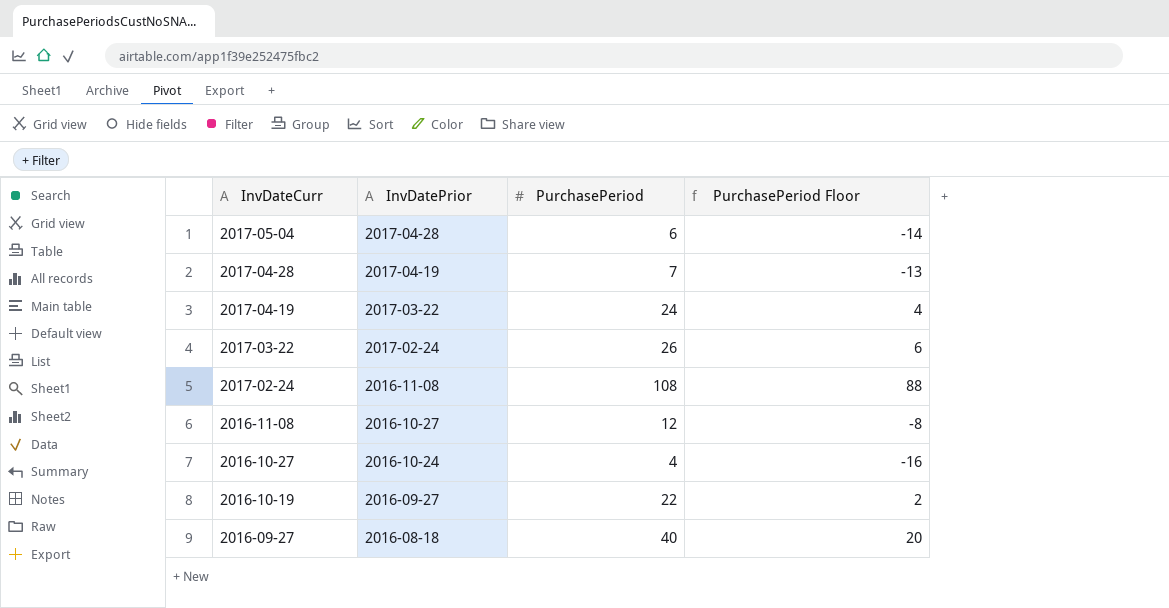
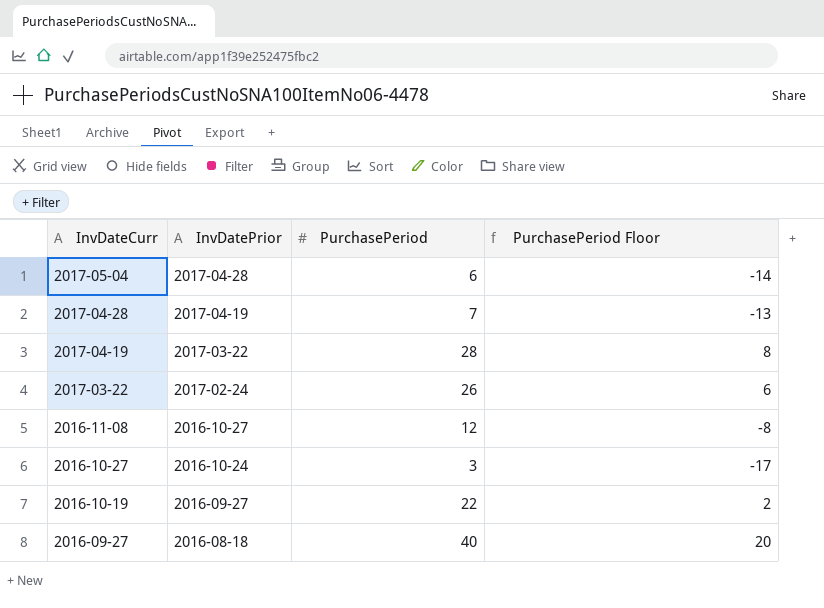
row 2017-02-24: 2016-11-08 | 108 | 88 -> none
2017-04-19 | PurchasePeriod: 24 -> 28
2017-04-19 | PurchasePeriod Floor: 4 -> 8
2016-10-27 | PurchasePeriod: 4 -> 3
2016-10-27 | PurchasePeriod Floor: -16 -> -17

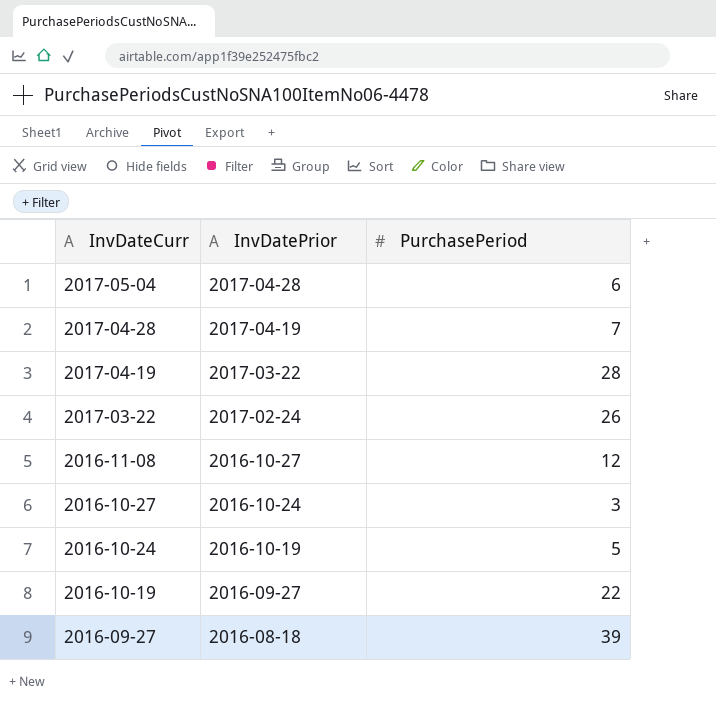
column PurchasePeriod Floor | formula: [PurchasePeriod] - 20 -> none
row 2016-10-24: none -> 2016-10-19 | 5
2016-09-27 | PurchasePeriod: 40 -> 39

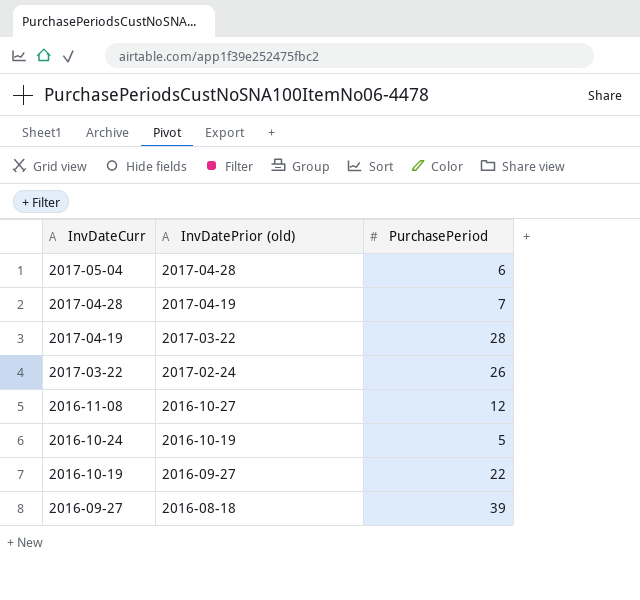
column name: InvDatePrior -> InvDatePrior (old)
row 2016-10-27: 2016-10-24 | 3 -> none

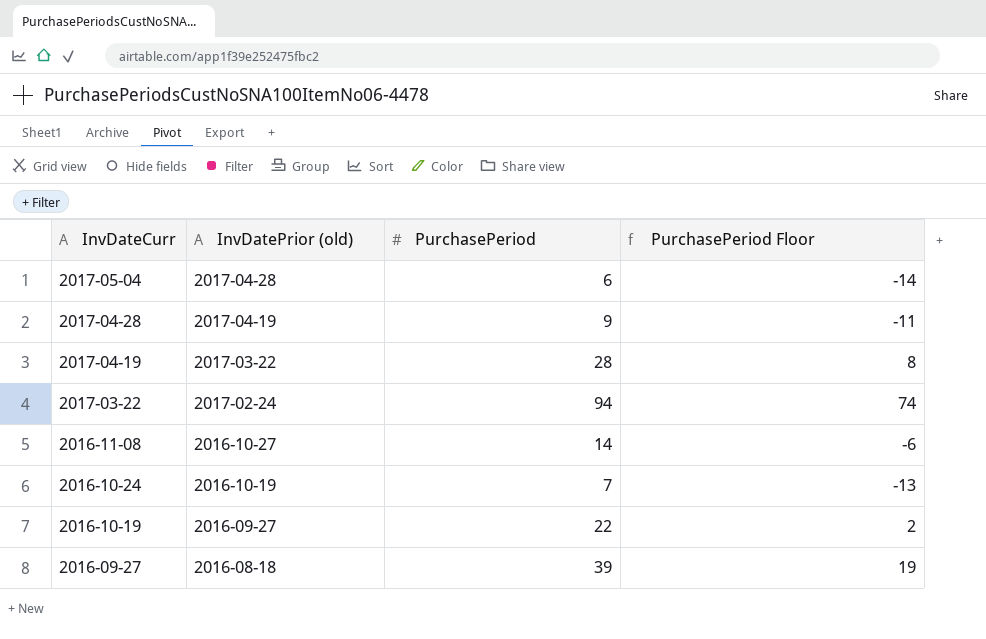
column PurchasePeriod Floor | formula: none -> [PurchasePeriod] - 20
2017-04-28 | PurchasePeriod: 7 -> 9
2017-03-22 | PurchasePeriod: 26 -> 94
2016-11-08 | PurchasePeriod: 12 -> 14
2016-10-24 | PurchasePeriod: 5 -> 7

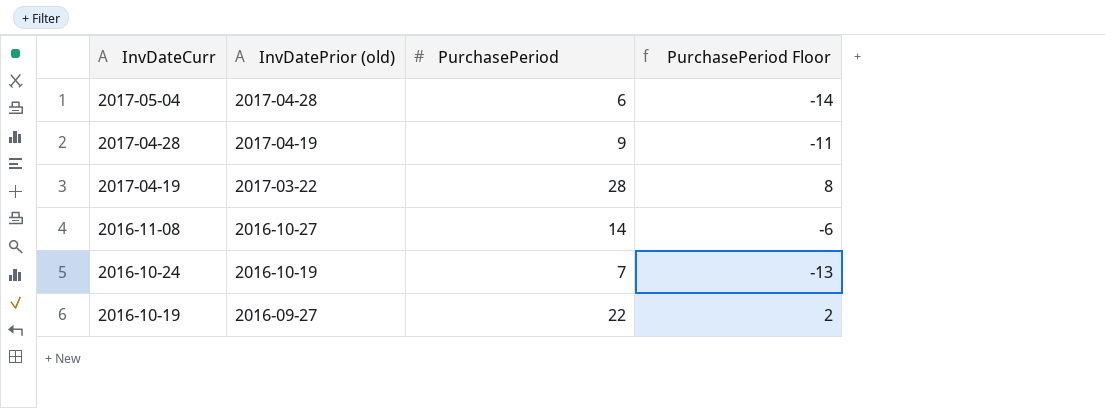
row 2017-03-22: 2017-02-24 | 94 | 74 -> none
row 2016-09-27: 2016-08-18 | 39 | 19 -> none

